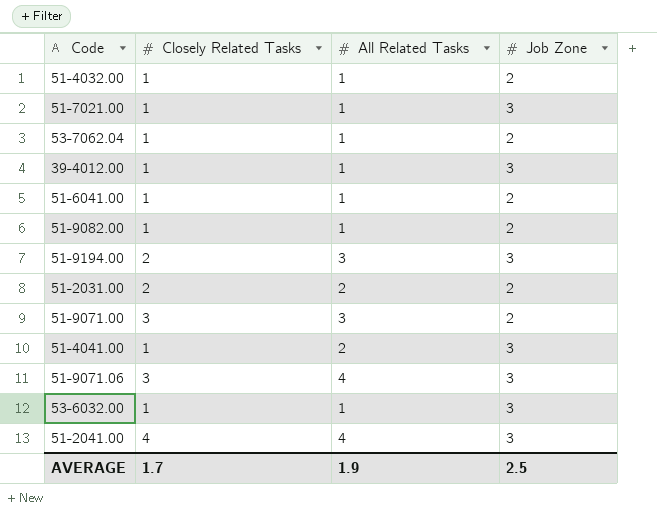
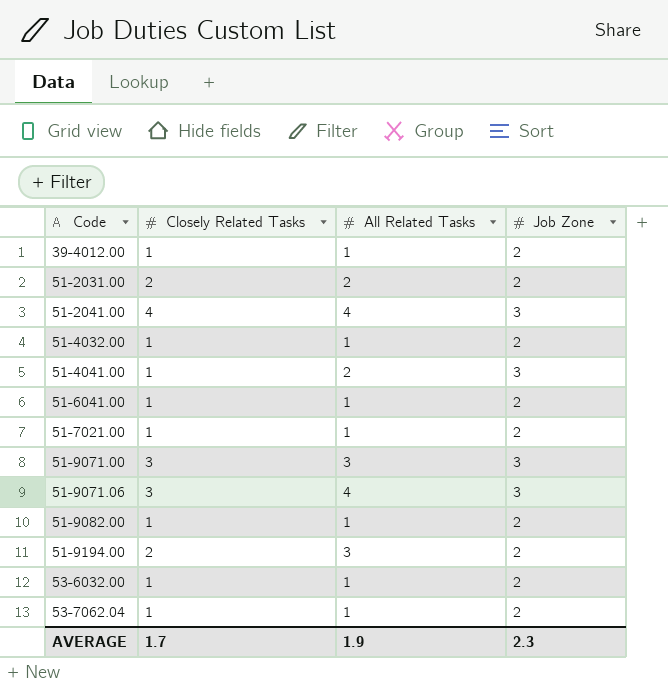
row order: none -> Code ascending
39-4012.00 | Job Zone: 3 -> 2
51-7021.00 | Job Zone: 3 -> 2
51-9071.00 | Job Zone: 2 -> 3
51-9194.00 | Job Zone: 3 -> 2
53-6032.00 | Job Zone: 3 -> 2
AVERAGE | Job Zone: 2.5 -> 2.3

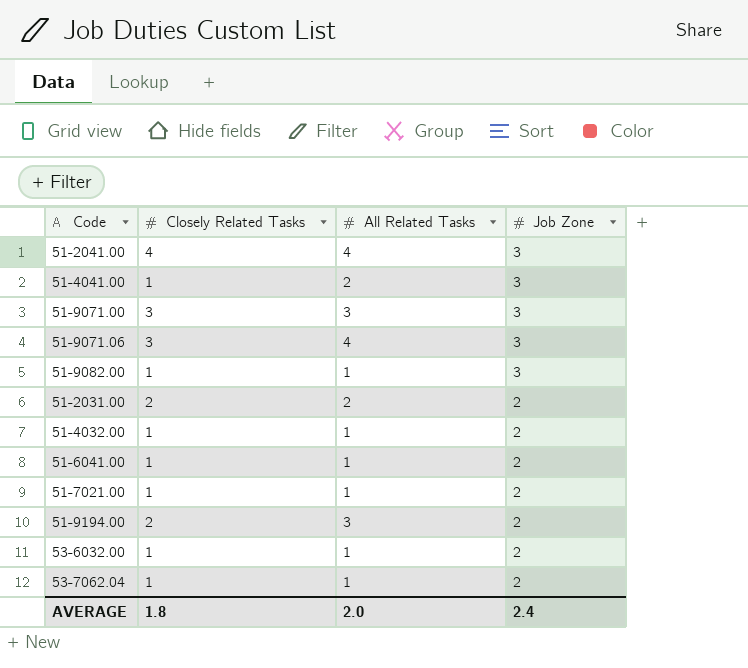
row order: Code ascending -> Job Zone descending
row 39-4012.00: 1 | 1 | 2 -> none
51-9082.00 | Job Zone: 2 -> 3
AVERAGE | Closely Related Tasks: 1.7 -> 1.8
AVERAGE | All Related Tasks: 1.9 -> 2.0
AVERAGE | Job Zone: 2.3 -> 2.4

